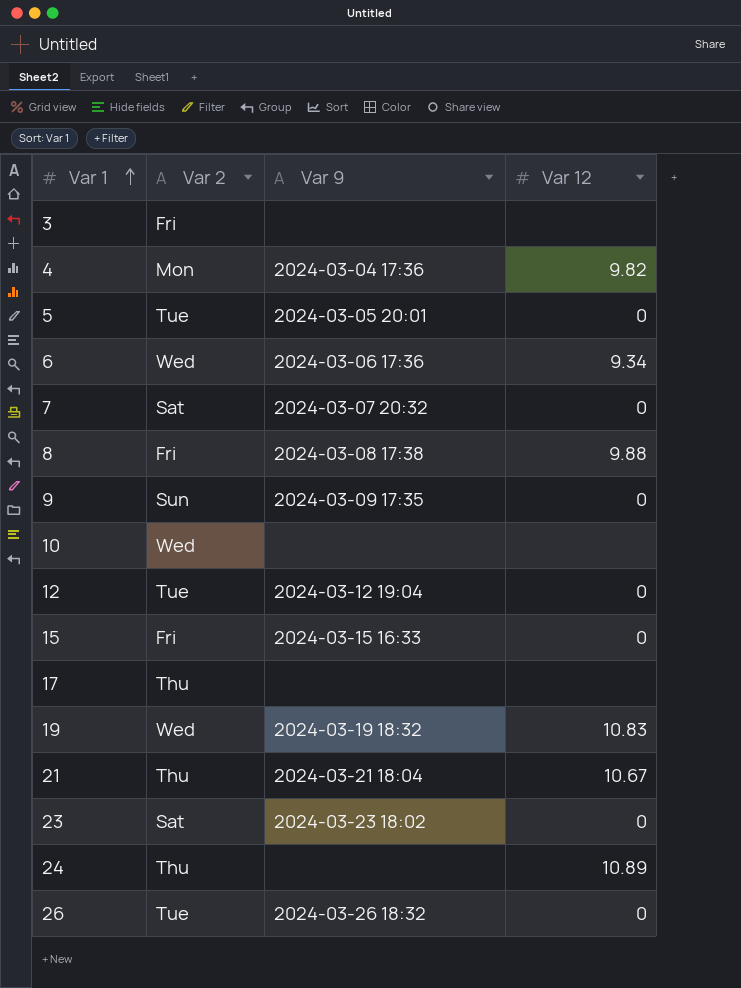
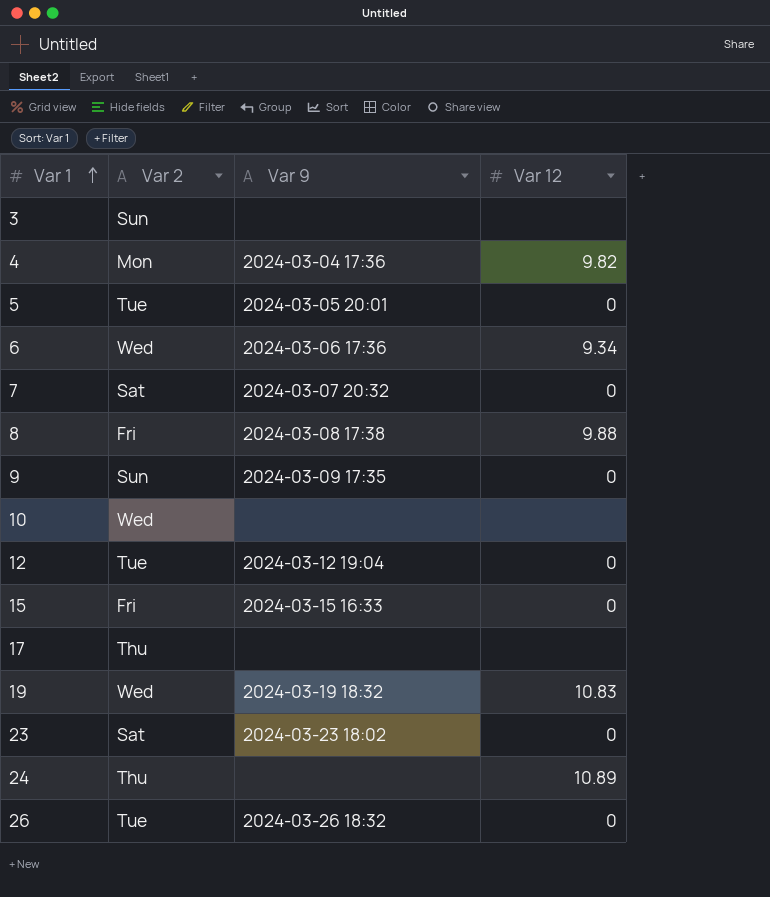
row 21: Thu | 2024-03-21 18:04 | 10.67 -> none
3 | Var 2: Fri -> Sun

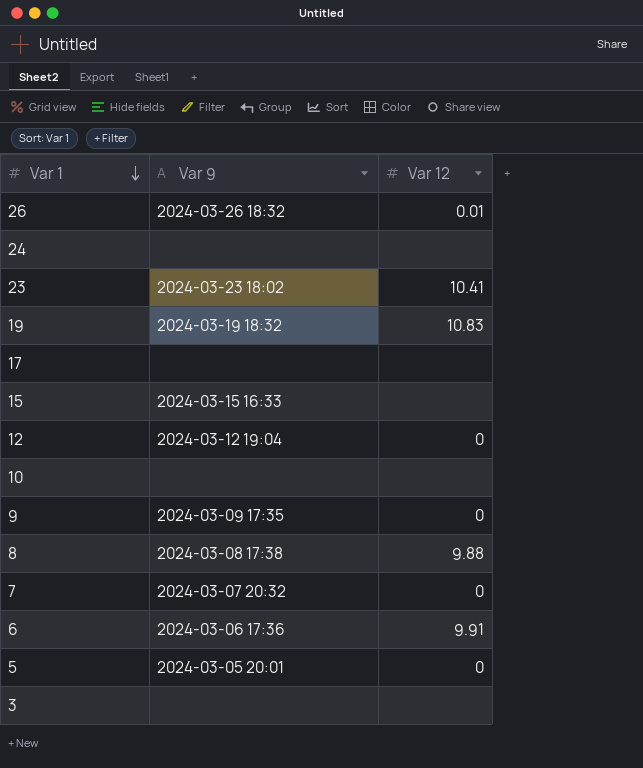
row order: Var 1 ascending -> Var 1 descending
column Var 2 | position: 2 -> none
row 4: Mon | 2024-03-04 17:36 | 9.82 -> none
26 | Var 12: 0 -> 0.01
24 | Var 12: 10.89 -> none
23 | Var 12: 0 -> 10.41
15 | Var 12: 0 -> none
6 | Var 12: 9.34 -> 9.91

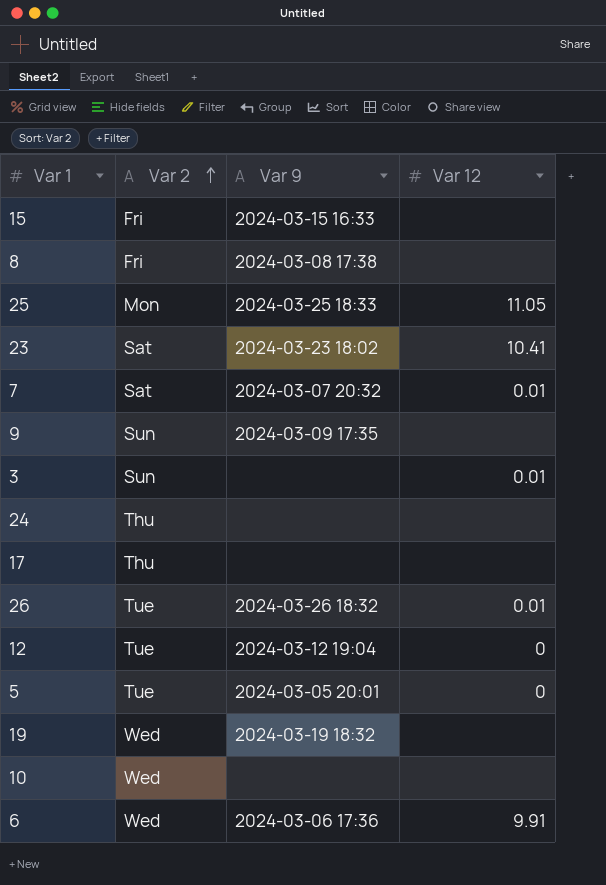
row order: Var 1 descending -> Var 2 ascending
column Var 2 | position: none -> 2
8 | Var 12: 9.88 -> none
row 25: none -> Mon | 2024-03-25 18:33 | 11.05
7 | Var 12: 0 -> 0.01
9 | Var 12: 0 -> none
3 | Var 12: none -> 0.01
19 | Var 12: 10.83 -> none

